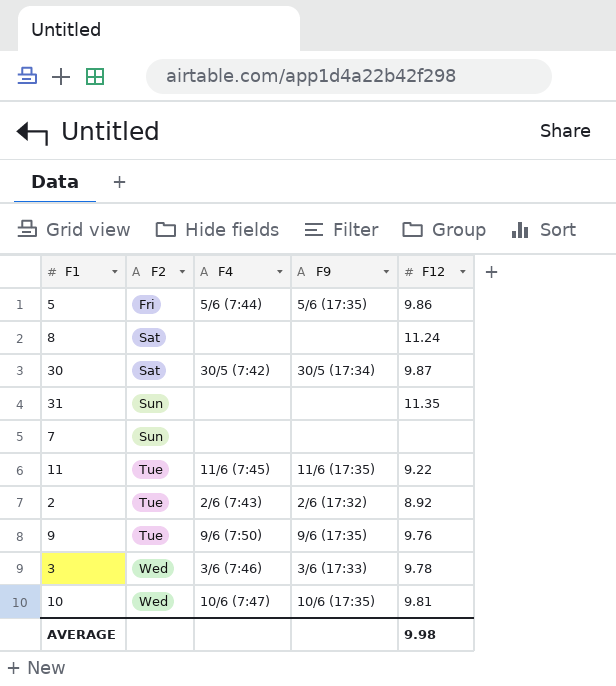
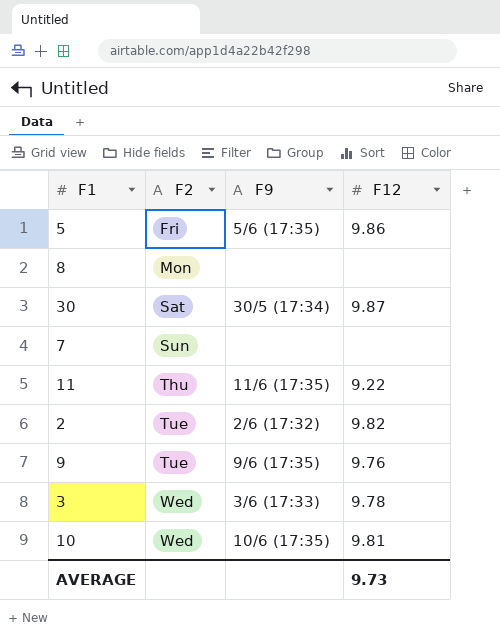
column F4 | position: 3 -> none
row 31: Sun | none | none | 11.35 -> none
8 | F2: Sat -> Mon
8 | F12: 11.24 -> none
11 | F2: Tue -> Thu
2 | F12: 8.92 -> 9.82
AVERAGE | F12: 9.98 -> 9.73

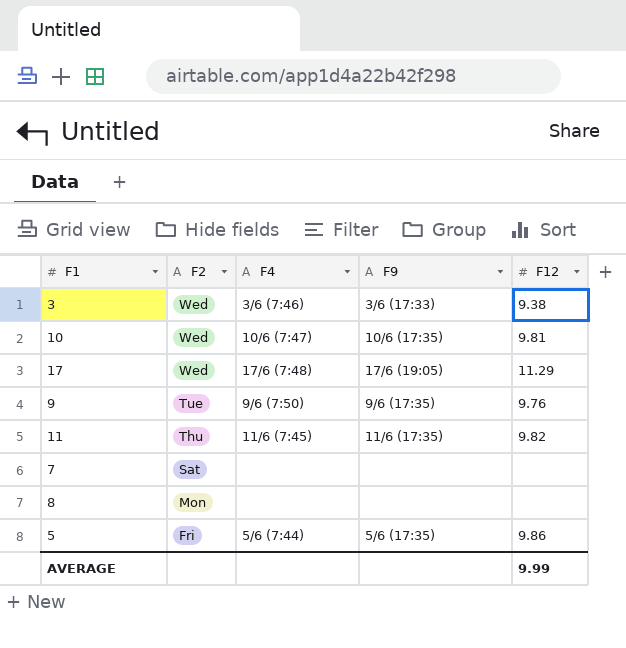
row order: F2 ascending -> F2 descending
column F4 | position: none -> 3
row 30: Sat | 30/5 (17:34) | 9.87 -> none
row 2: Tue | 2/6 (17:32) | 9.82 -> none
3 | F12: 9.78 -> 9.38
row 17: none -> Wed | 17/6 (7:48) | 17/6 (19:05) | 11.29
11 | F12: 9.22 -> 9.82
7 | F2: Sun -> Sat
AVERAGE | F12: 9.73 -> 9.99

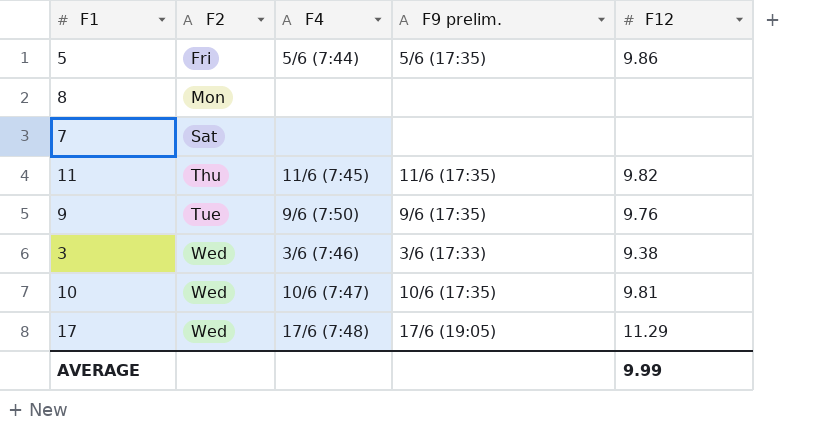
row order: F2 descending -> F2 ascending
column name: F9 -> F9 prelim.

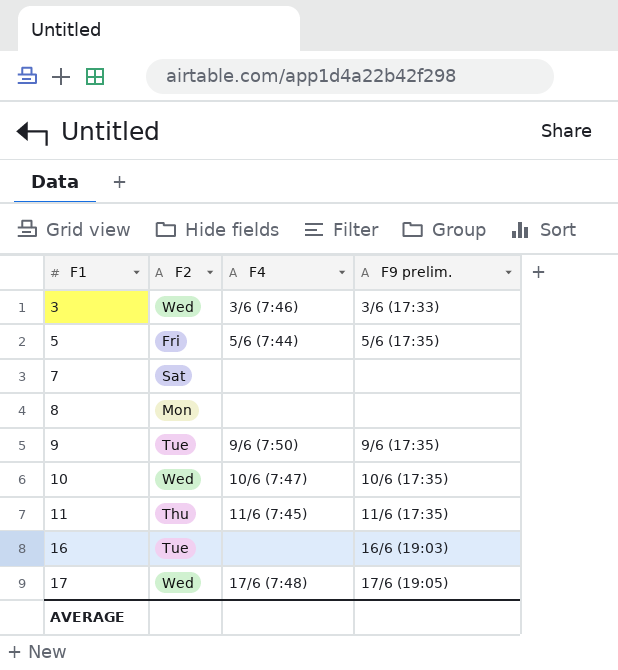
row order: F2 ascending -> F1 ascending
column F12 | position: 5 -> none
row 16: none -> Tue | none | 16/6 (19:03)

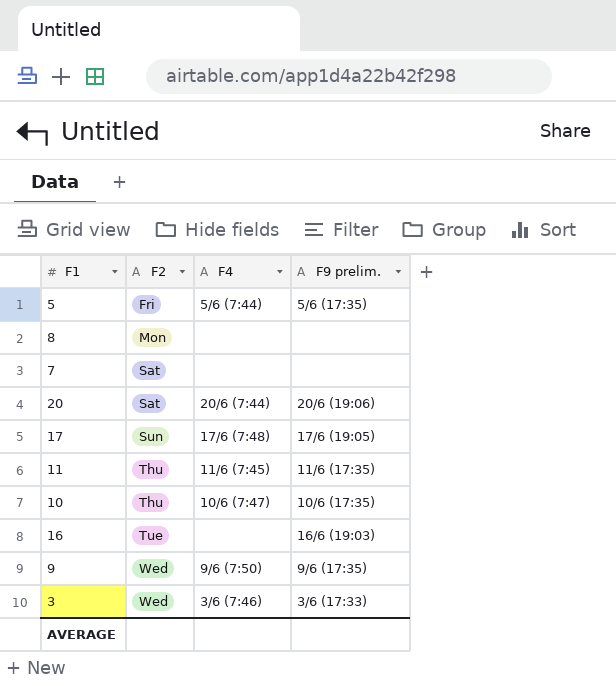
row order: F1 ascending -> F2 ascending
row 20: none -> Sat | 20/6 (7:44) | 20/6 (19:06)
17 | F2: Wed -> Sun
10 | F2: Wed -> Thu
9 | F2: Tue -> Wed

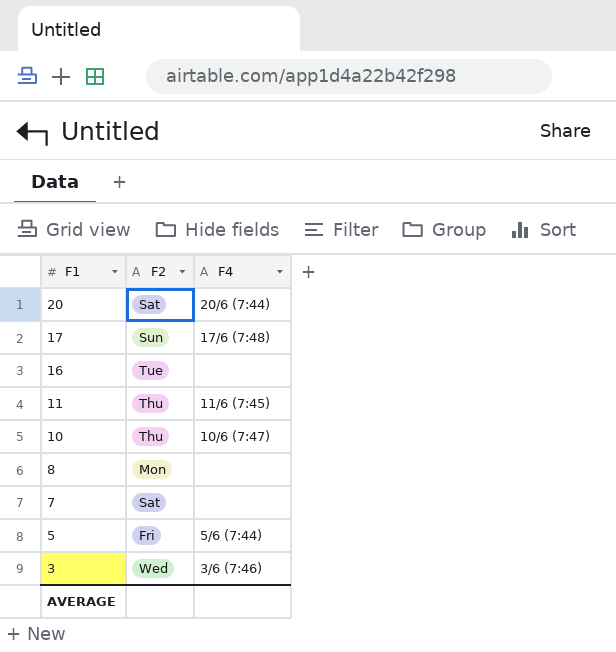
row order: F2 ascending -> F1 descending
column F9 prelim. | position: 4 -> none
row 9: Wed | 9/6 (7:50) | 9/6 (17:35) -> none

